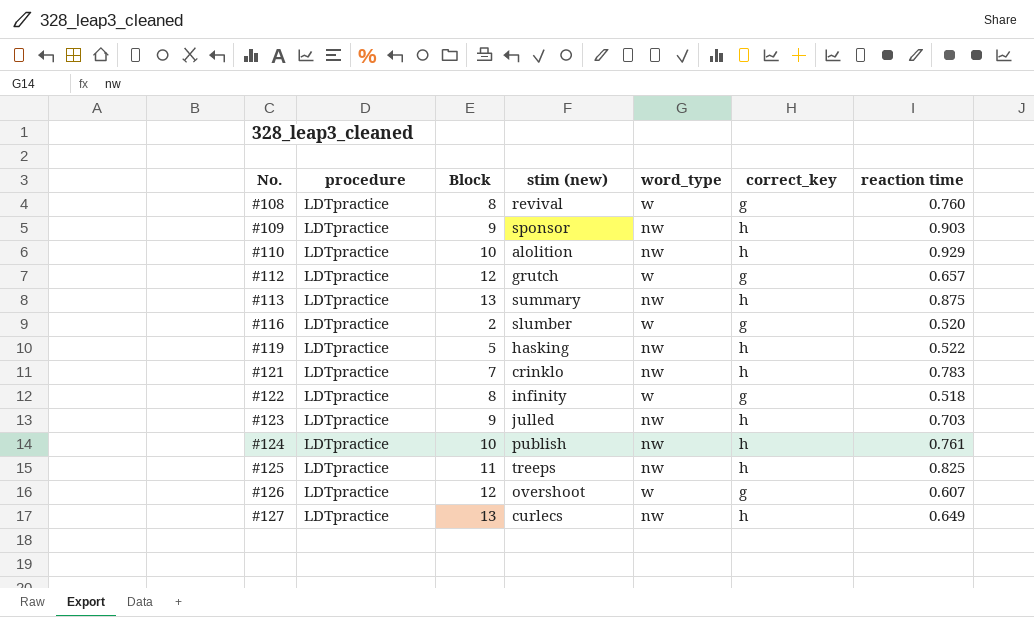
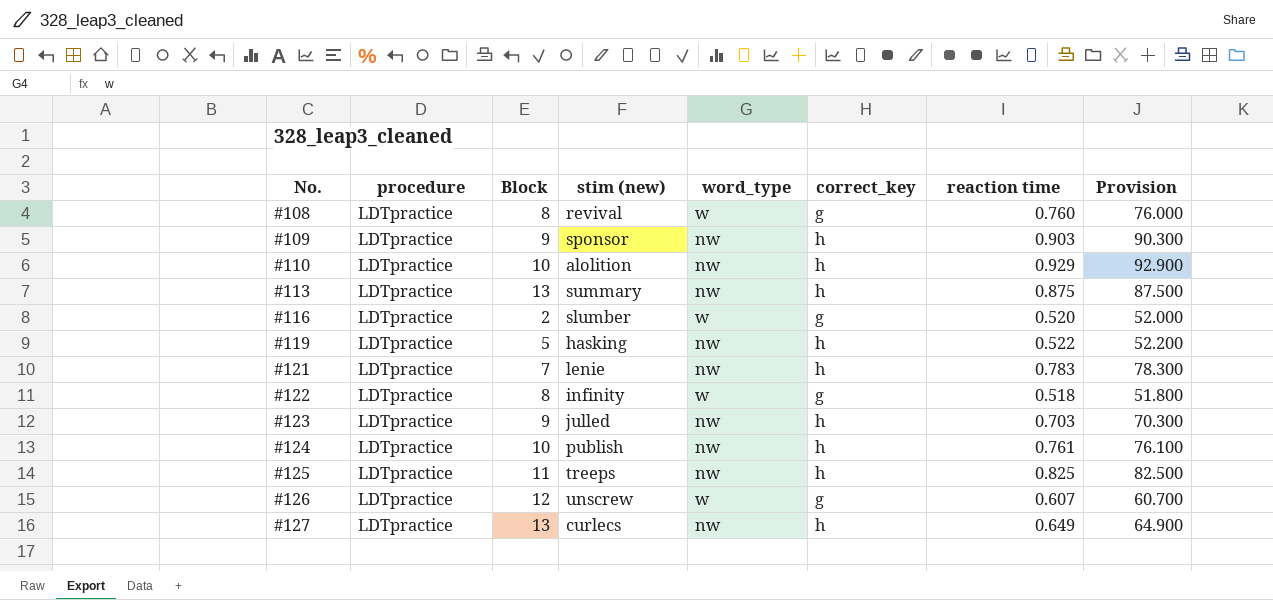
column Provision | formula: none -> [reaction time] * 100
row #112: LDTpractice | 12 | grutch | w | g | 0.657 -> none
#121 | stim (new): crinklo -> lenie
#126 | stim (new): overshoot -> unscrew

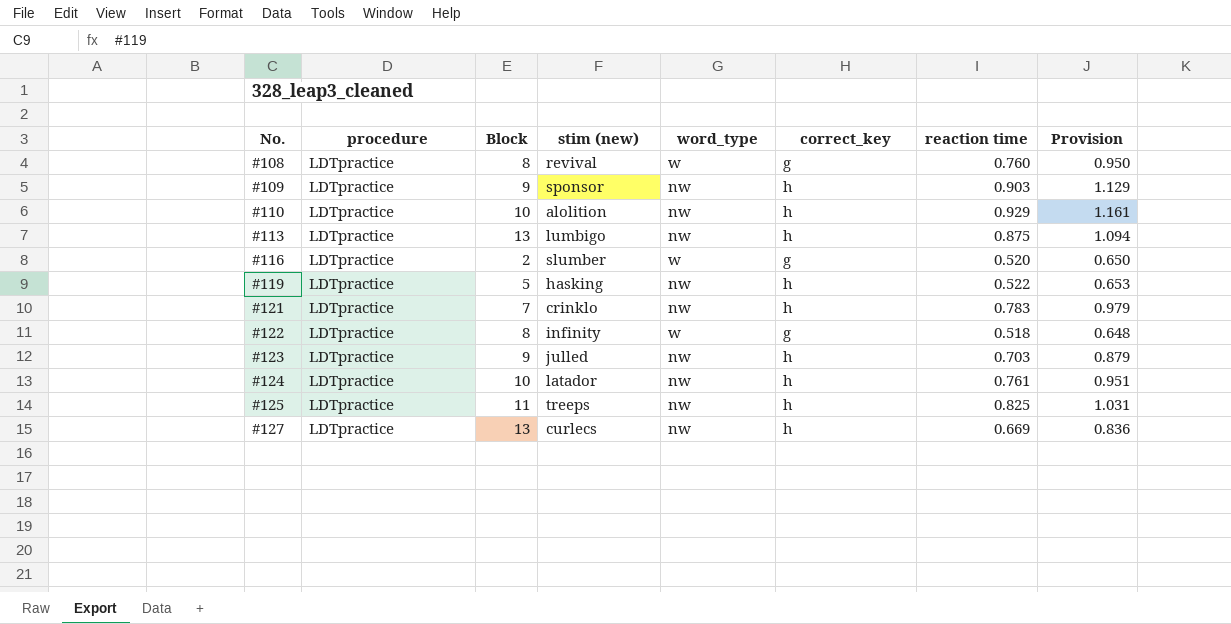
column Provision | formula: [reaction time] * 100 -> [reaction time] * 1.25
row #126: LDTpractice | 12 | unscrew | w | g | 0.607 | 60.700 -> none
#113 | stim (new): summary -> lumbigo
#121 | stim (new): lenie -> crinklo
#124 | stim (new): publish -> latador
#127 | reaction time: 0.649 -> 0.669

